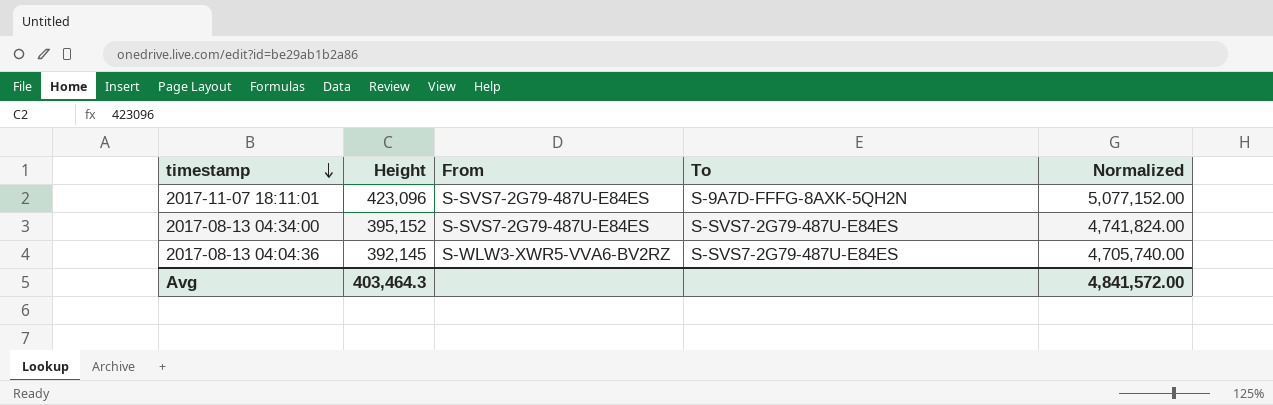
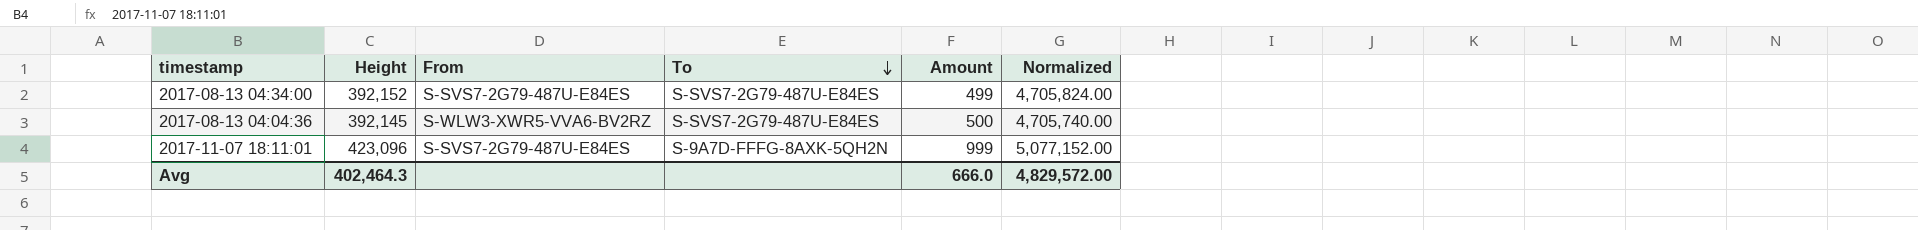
row order: timestamp descending -> To descending
column Amount | position: none -> 5
2017-08-13 04:34:00 | Height: 395,152 -> 392,152
2017-08-13 04:34:00 | Normalized: 4,741,824.00 -> 4,705,824.00
Avg | Height: 403,464.3 -> 402,464.3
Avg | Normalized: 4,841,572.00 -> 4,829,572.00

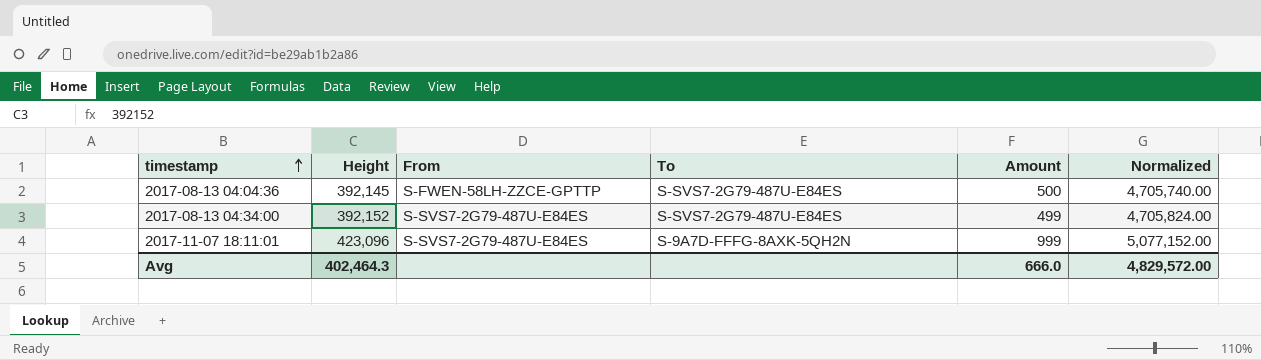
row order: To descending -> timestamp ascending
2017-08-13 04:04:36 | From: S-WLW3-XWR5-VVA6-BV2RZ -> S-FWEN-58LH-ZZCE-GPTTP

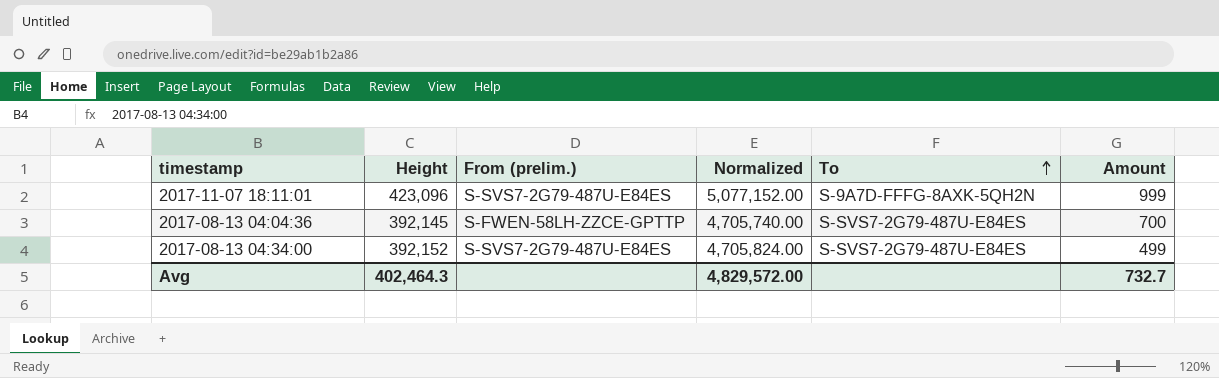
row order: timestamp ascending -> To ascending
column name: From -> From (prelim.)
column Normalized | position: 6 -> 4
2017-08-13 04:04:36 | Amount: 500 -> 700
Avg | Amount: 666.0 -> 732.7

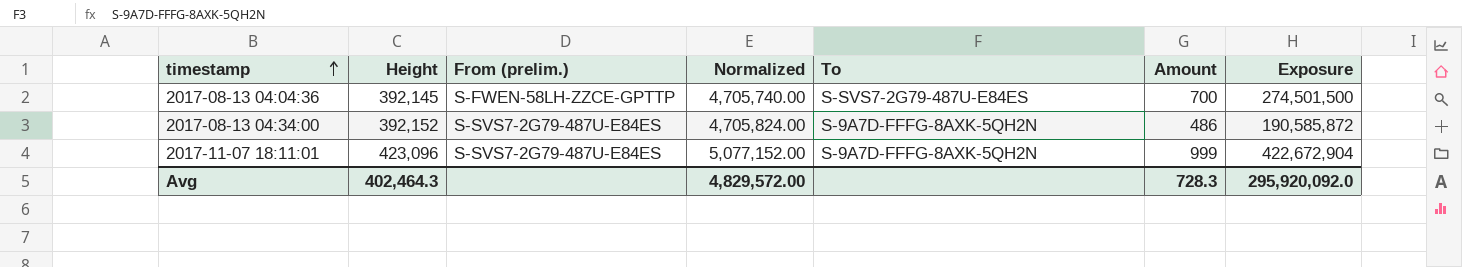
row order: To ascending -> timestamp ascending
column Exposure | formula: none -> [Height] * [Amount]
2017-08-13 04:34:00 | To: S-SVS7-2G79-487U-E84ES -> S-9A7D-FFFG-8AXK-5QH2N
2017-08-13 04:34:00 | Amount: 499 -> 486
Avg | Amount: 732.7 -> 728.3

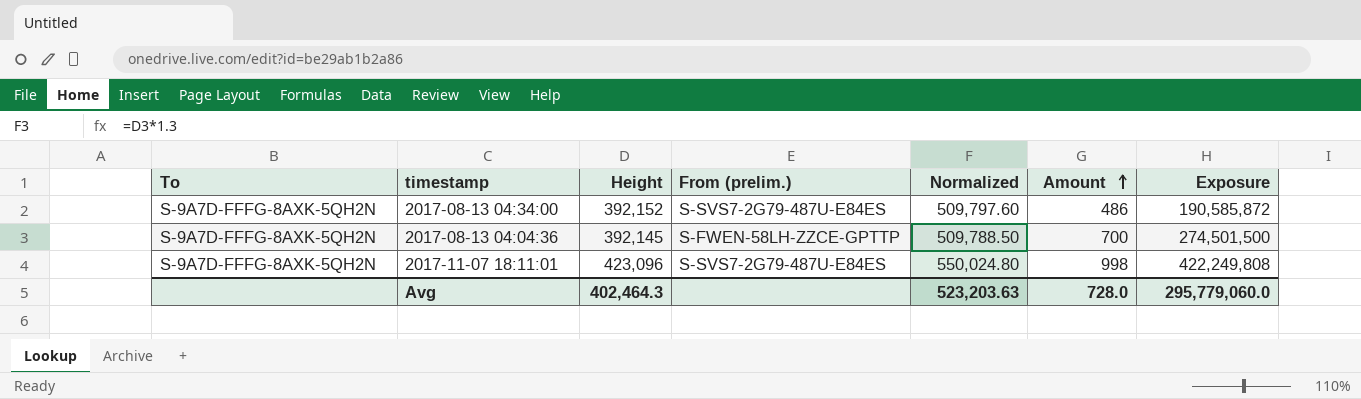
row order: timestamp ascending -> Amount ascending
column To | position: 5 -> 1
column Normalized | formula: [Height] * 12 -> [Height] * 1.3
2017-08-13 04:04:36 | To: S-SVS7-2G79-487U-E84ES -> S-9A7D-FFFG-8AXK-5QH2N
2017-11-07 18:11:01 | Amount: 999 -> 998
2017-11-07 18:11:01 | Exposure: 422,672,904 -> 422,249,808
Avg | Normalized: 4,829,572.00 -> 523,203.63
Avg | Amount: 728.3 -> 728.0
Avg | Exposure: 295,920,092.0 -> 295,779,060.0

